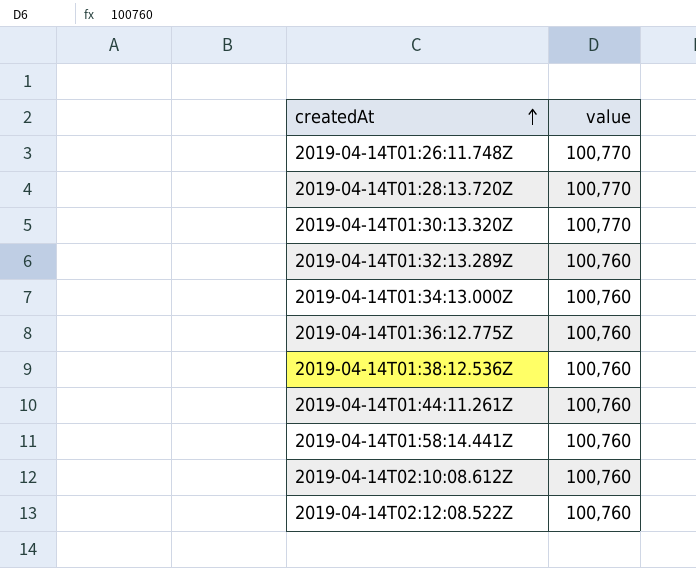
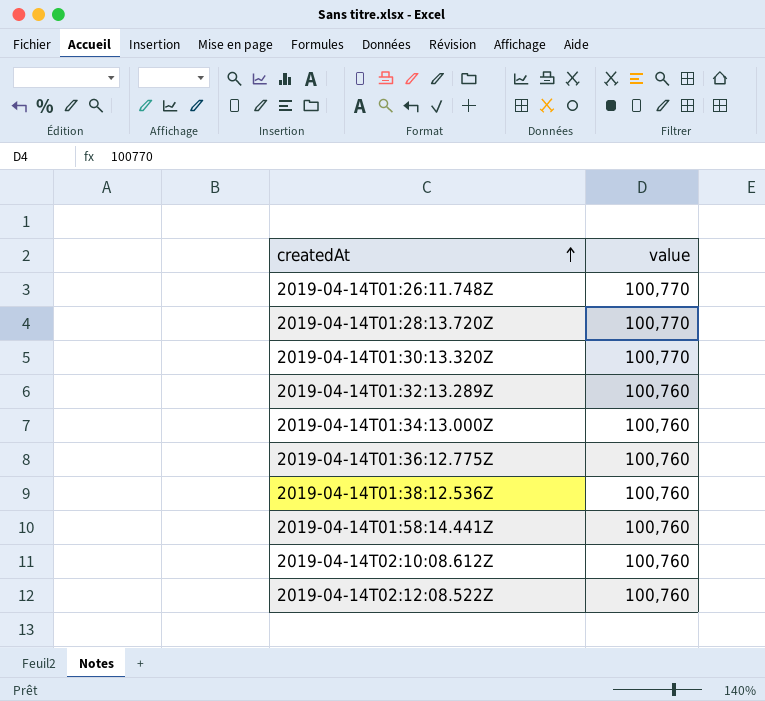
row 2019-04-14T01:44:11.261Z: 100,760 -> none

